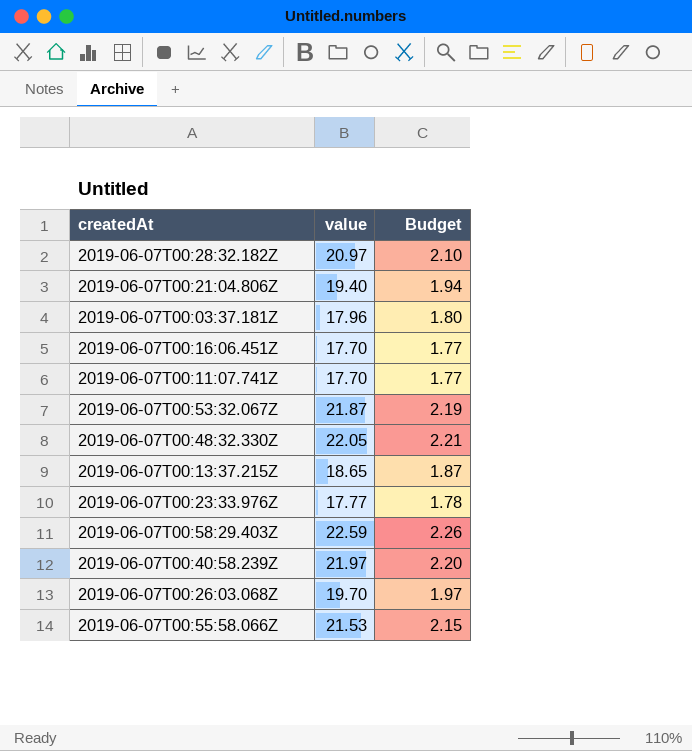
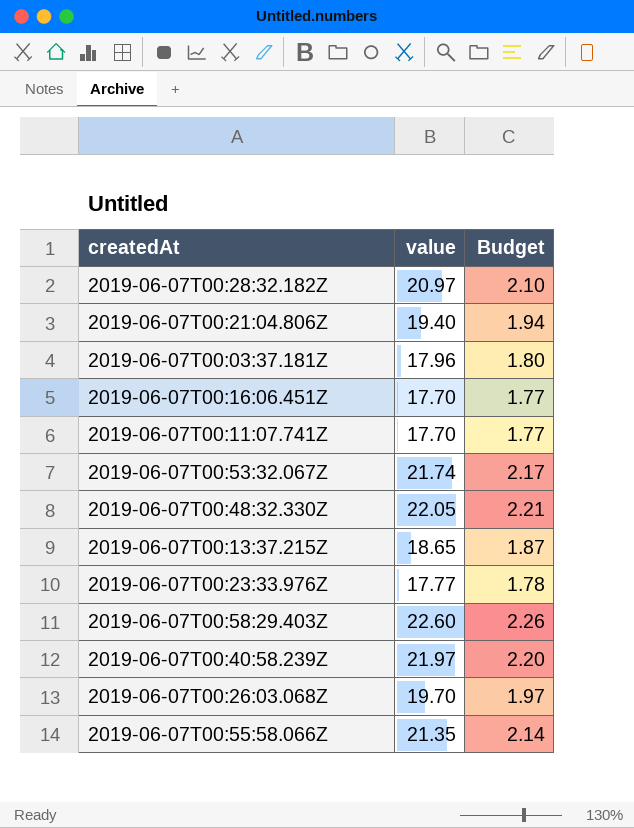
2019-06-07T00:53:32.067Z | value: 21.87 -> 21.74
2019-06-07T00:53:32.067Z | Budget: 2.19 -> 2.17
2019-06-07T00:58:29.403Z | value: 22.59 -> 22.60
2019-06-07T00:55:58.066Z | value: 21.53 -> 21.35
2019-06-07T00:55:58.066Z | Budget: 2.15 -> 2.14

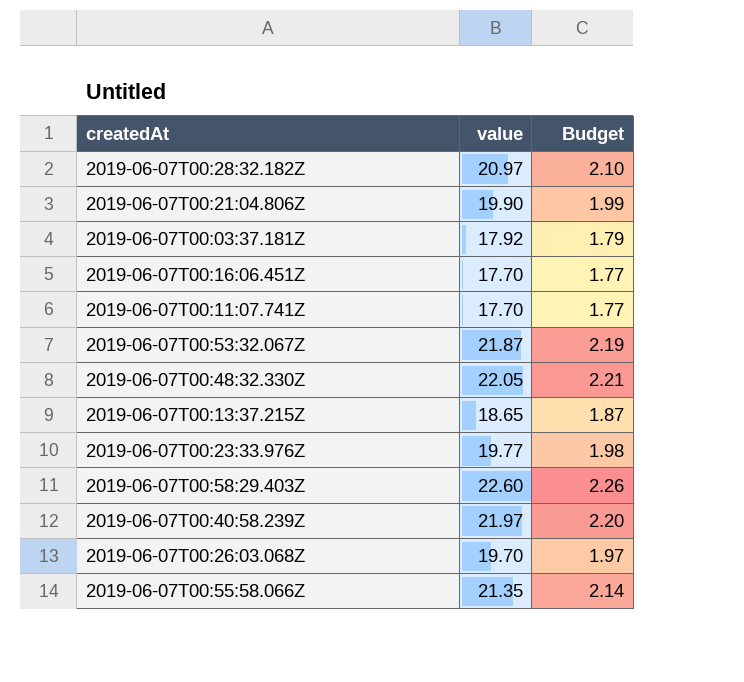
2019-06-07T00:21:04.806Z | value: 19.40 -> 19.90
2019-06-07T00:21:04.806Z | Budget: 1.94 -> 1.99
2019-06-07T00:03:37.181Z | value: 17.96 -> 17.92
2019-06-07T00:03:37.181Z | Budget: 1.80 -> 1.79
2019-06-07T00:53:32.067Z | value: 21.74 -> 21.87
2019-06-07T00:53:32.067Z | Budget: 2.17 -> 2.19
2019-06-07T00:23:33.976Z | value: 17.77 -> 19.77
2019-06-07T00:23:33.976Z | Budget: 1.78 -> 1.98

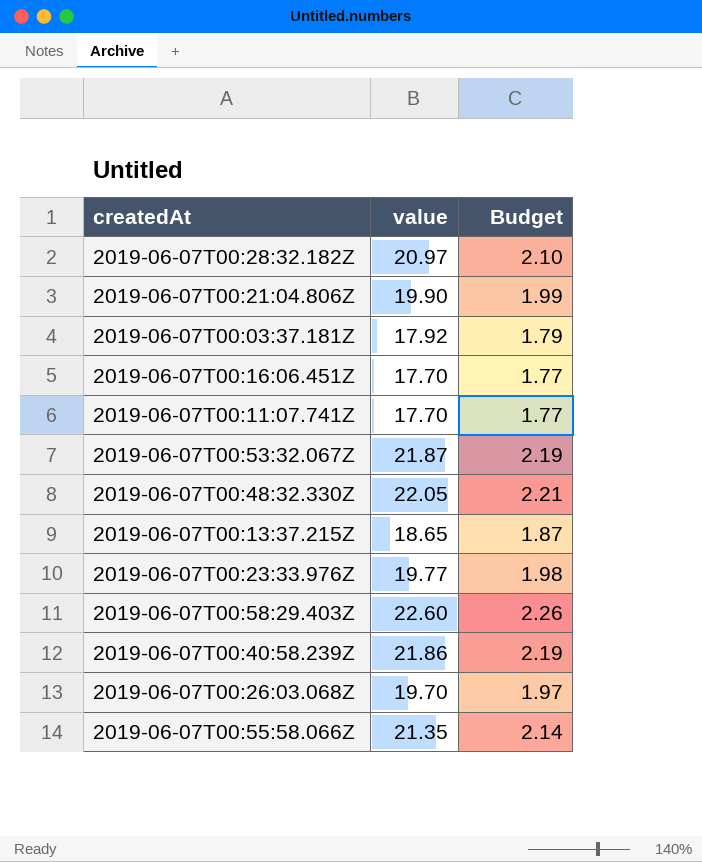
2019-06-07T00:40:58.239Z | value: 21.97 -> 21.86
2019-06-07T00:40:58.239Z | Budget: 2.20 -> 2.19

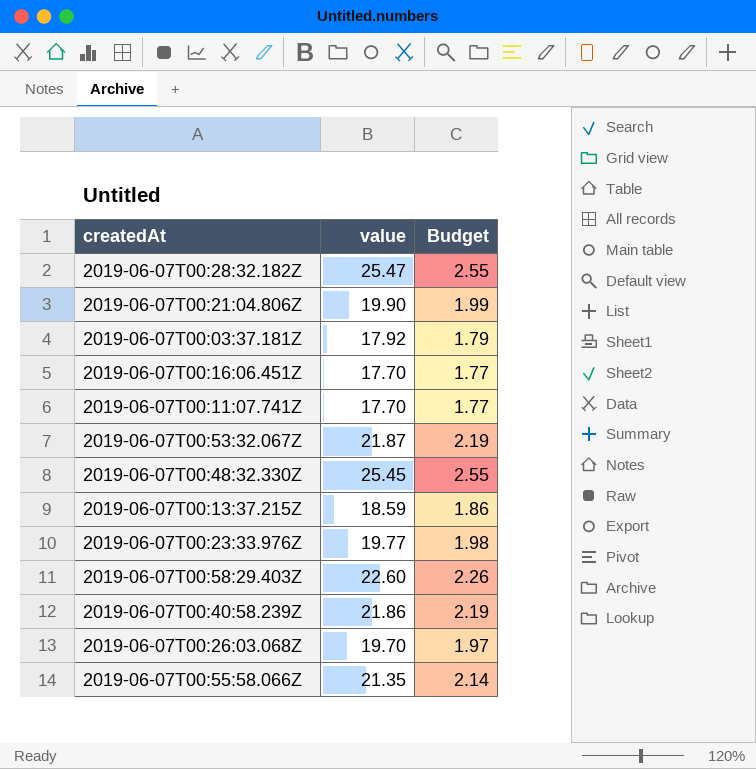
2019-06-07T00:28:32.182Z | value: 20.97 -> 25.47
2019-06-07T00:28:32.182Z | Budget: 2.10 -> 2.55
2019-06-07T00:48:32.330Z | value: 22.05 -> 25.45
2019-06-07T00:48:32.330Z | Budget: 2.21 -> 2.55
2019-06-07T00:13:37.215Z | value: 18.65 -> 18.59
2019-06-07T00:13:37.215Z | Budget: 1.87 -> 1.86

